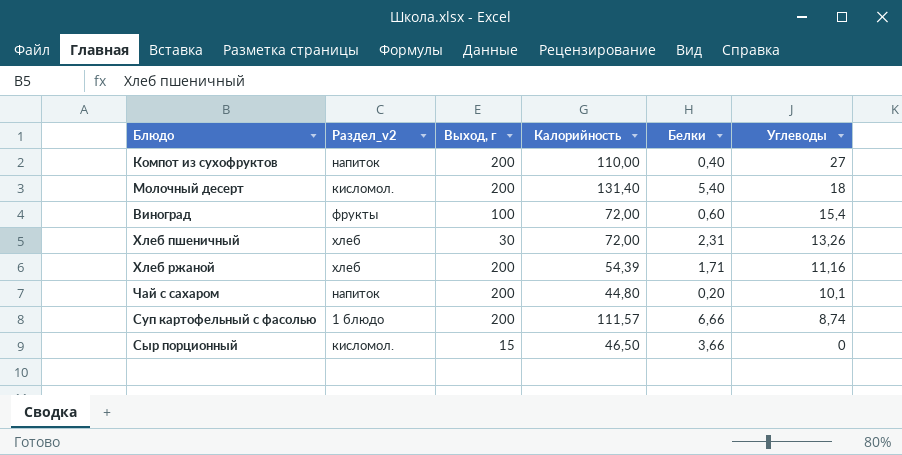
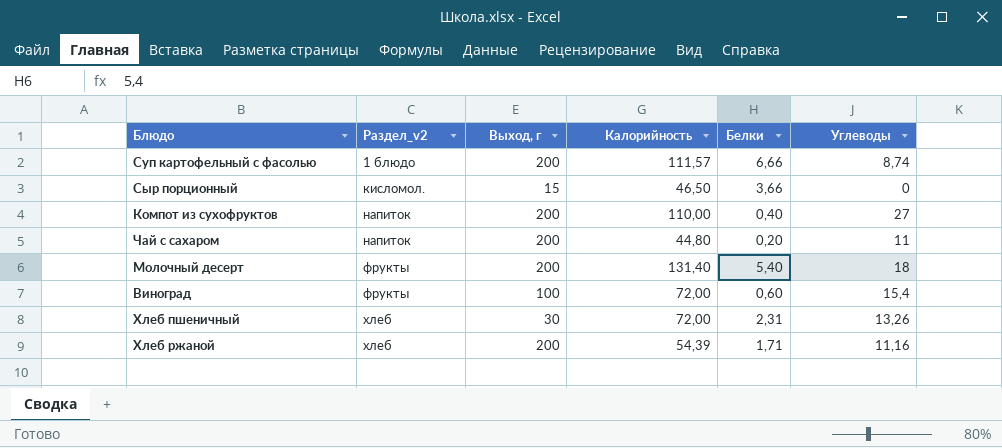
row order: Углеводы descending -> Раздел_v2 ascending
Чай с сахаром | Углеводы: 10,1 -> 11
Молочный десерт | Раздел_v2: кисломол. -> фрукты

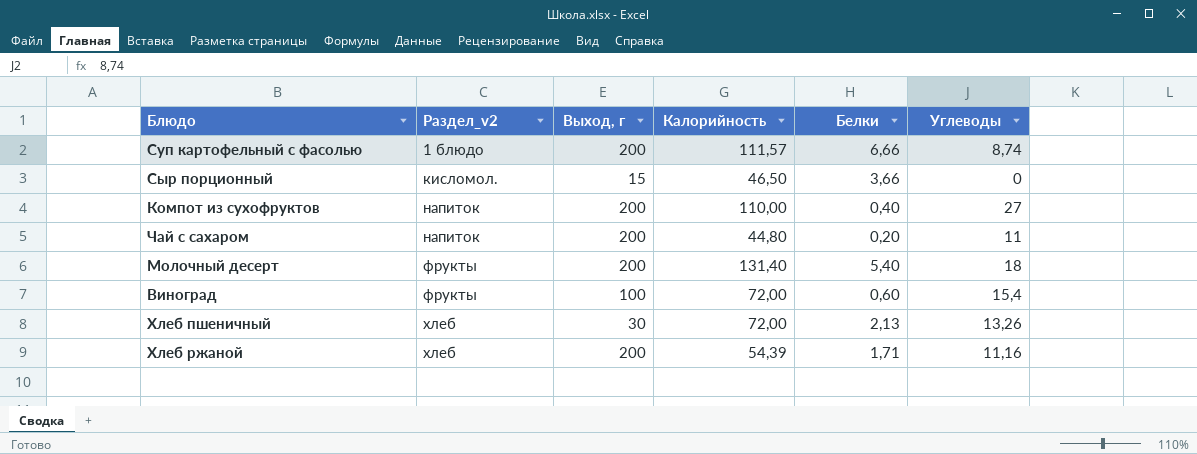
Хлеб пшеничный | Белки: 2,31 -> 2,13

